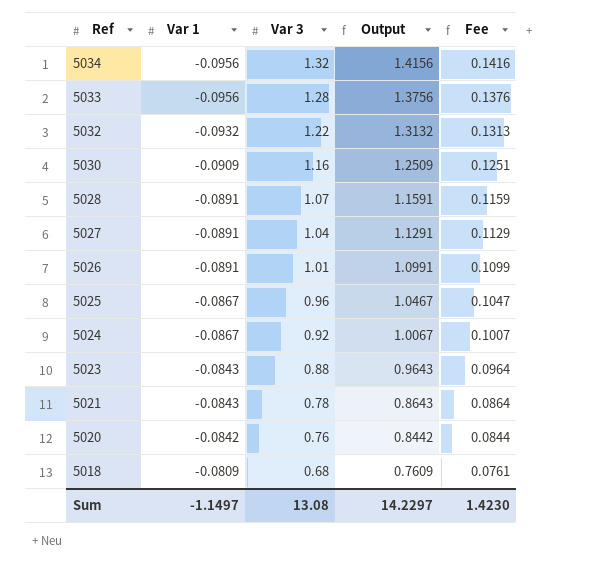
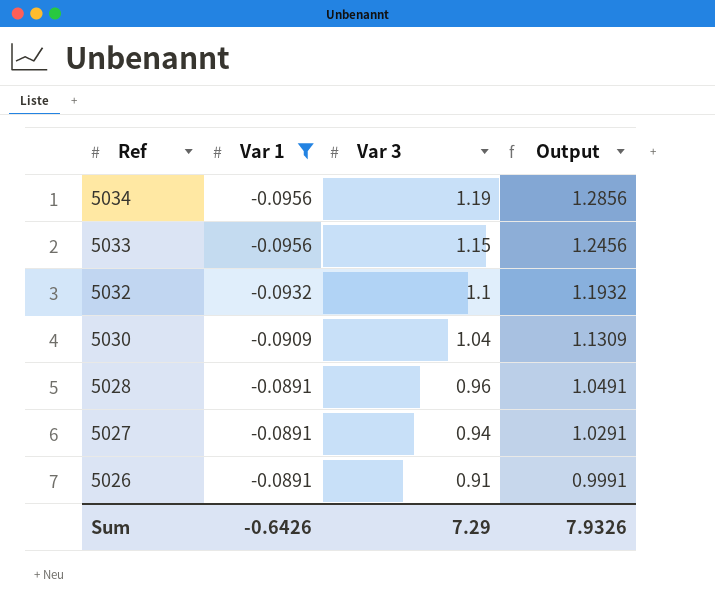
filter: none -> Var 1 <= -0.0891
column Fee | formula: [Output] * 0.1 -> none
5034 | Var 3: 1.32 -> 1.19
5034 | Output: 1.4156 -> 1.2856
5033 | Var 3: 1.28 -> 1.15
5033 | Output: 1.3756 -> 1.2456
5032 | Var 3: 1.22 -> 1.1
5032 | Output: 1.3132 -> 1.1932
5030 | Var 3: 1.16 -> 1.04
5030 | Output: 1.2509 -> 1.1309
5028 | Var 3: 1.07 -> 0.96
5028 | Output: 1.1591 -> 1.0491
5027 | Var 3: 1.04 -> 0.94
5027 | Output: 1.1291 -> 1.0291
5026 | Var 3: 1.01 -> 0.91
5026 | Output: 1.0991 -> 0.9991
Sum | Var 1: -1.1497 -> -0.6426
Sum | Var 3: 13.08 -> 7.29
Sum | Output: 14.2297 -> 7.9326

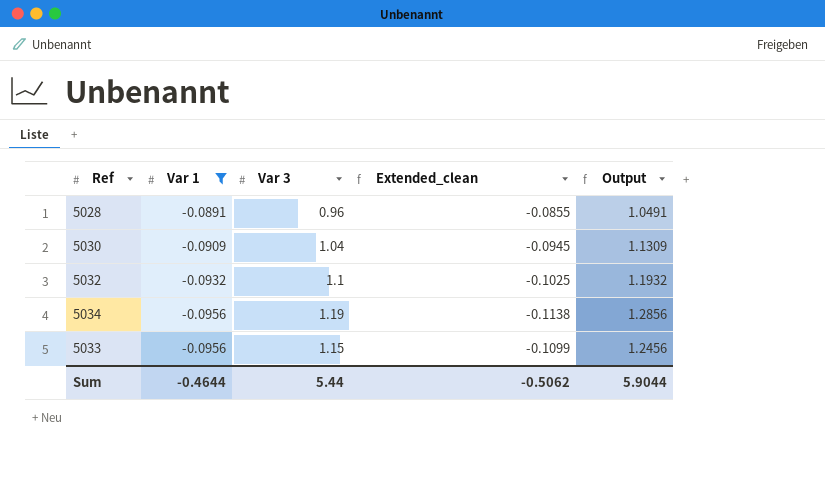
row order: Ref descending -> Var 1 descending
column Extended_clean | formula: none -> [Var 1] * [Var 3]
row 5027: -0.0891 | 0.94 | 1.0291 -> none
row 5026: -0.0891 | 0.91 | 0.9991 -> none
Sum | Var 1: -0.6426 -> -0.4644
Sum | Var 3: 7.29 -> 5.44
Sum | Output: 7.9326 -> 5.9044

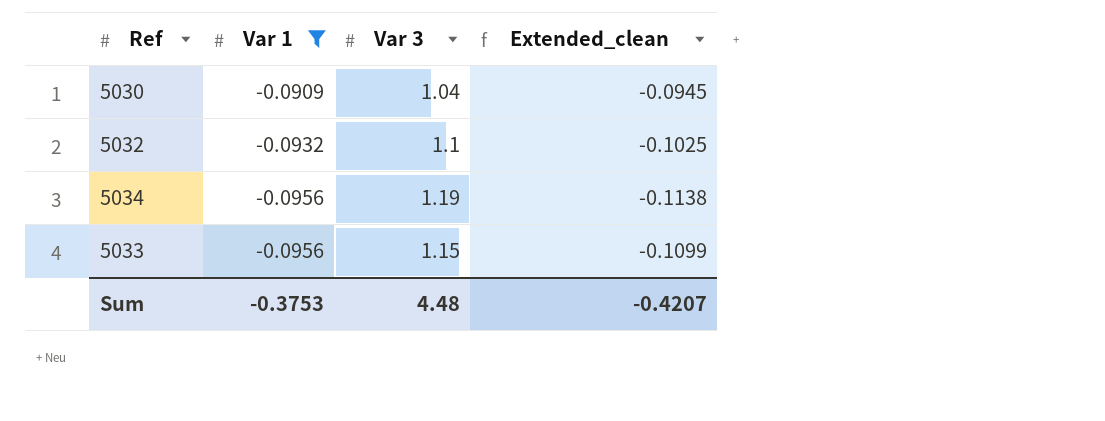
column Output | formula: [Var 3] - [Var 1] -> none
row 5028: -0.0891 | 0.96 | -0.0855 | 1.0491 -> none
Sum | Var 1: -0.4644 -> -0.3753
Sum | Var 3: 5.44 -> 4.48
Sum | Extended_clean: -0.5062 -> -0.4207

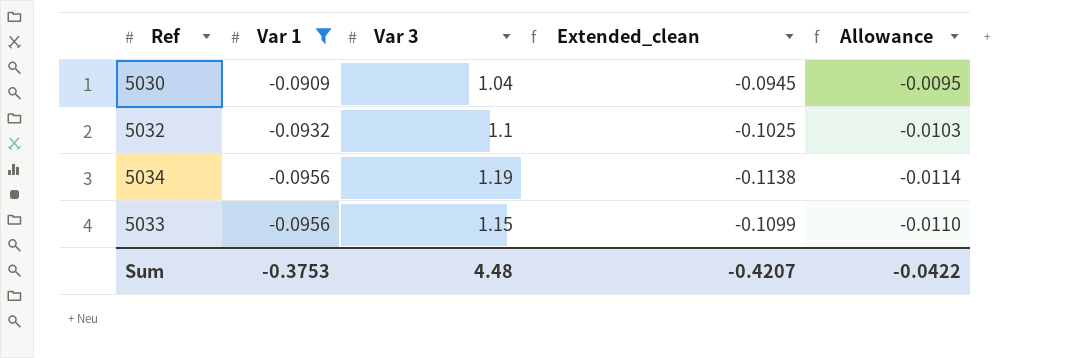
column Allowance | formula: none -> [Extended_clean] * 0.1

